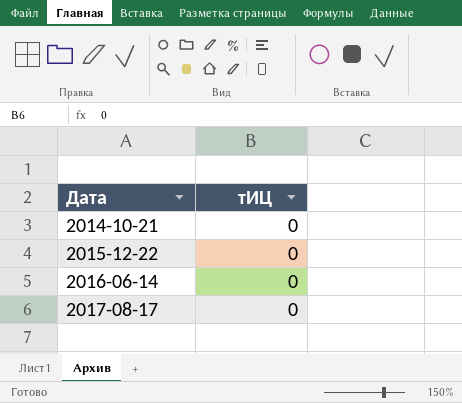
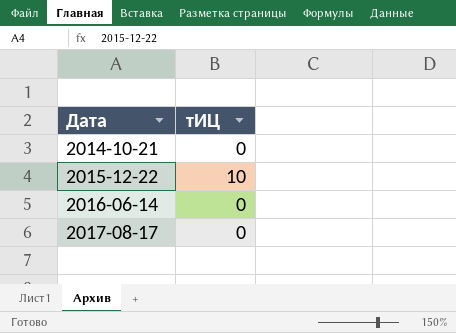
2015-12-22 | тИЦ: 0 -> 10

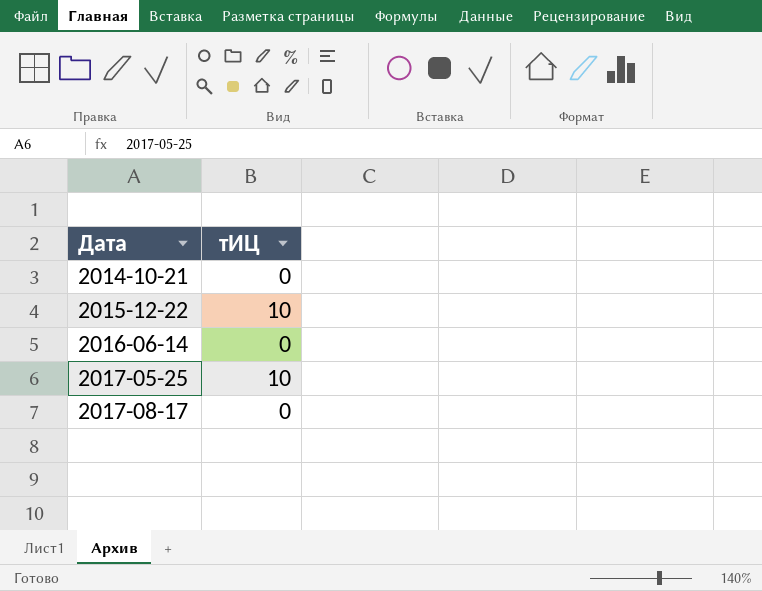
row 2017-05-25: none -> 10

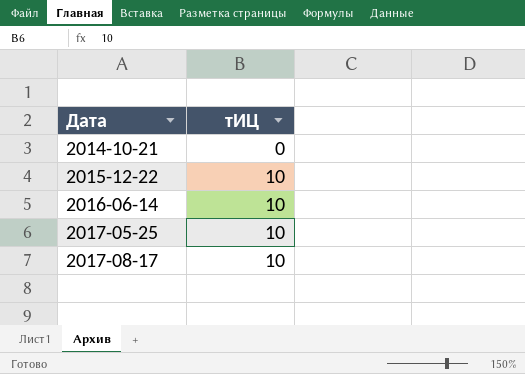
2016-06-14 | тИЦ: 0 -> 10
2017-08-17 | тИЦ: 0 -> 10

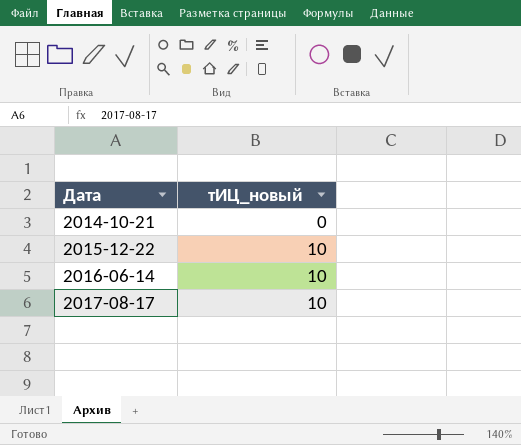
column name: тИЦ -> тИЦ_новый
row 2017-05-25: 10 -> none

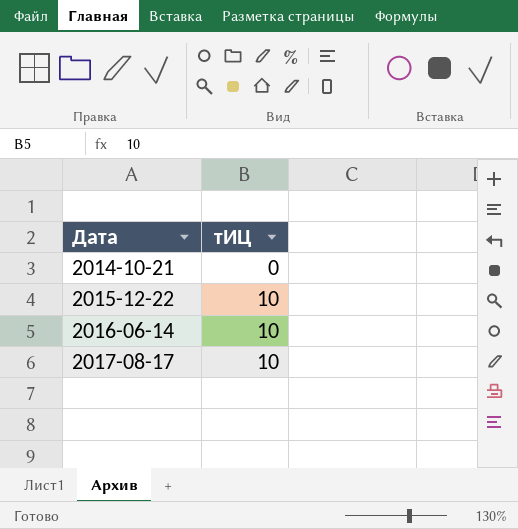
column name: тИЦ_новый -> тИЦ

